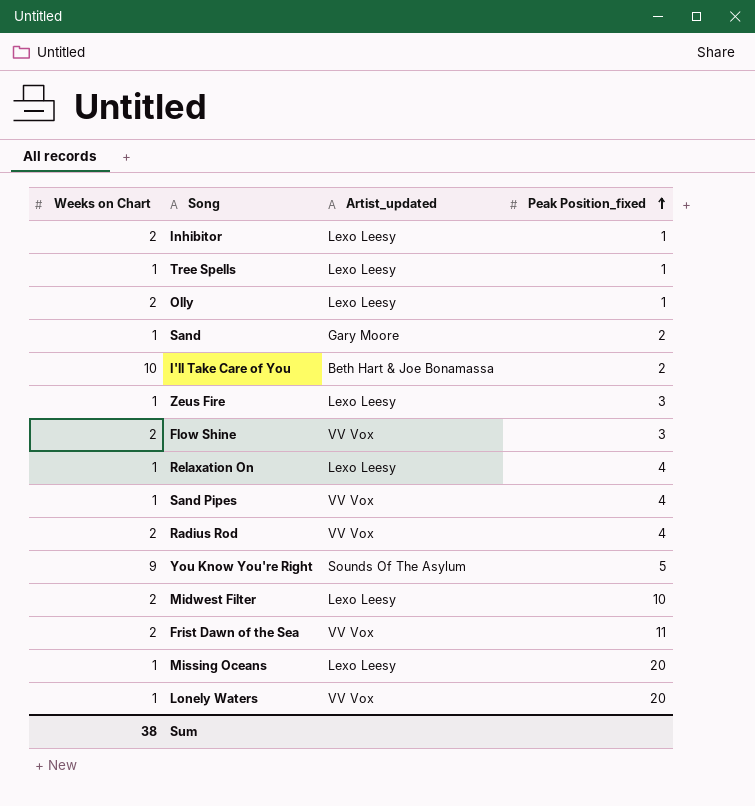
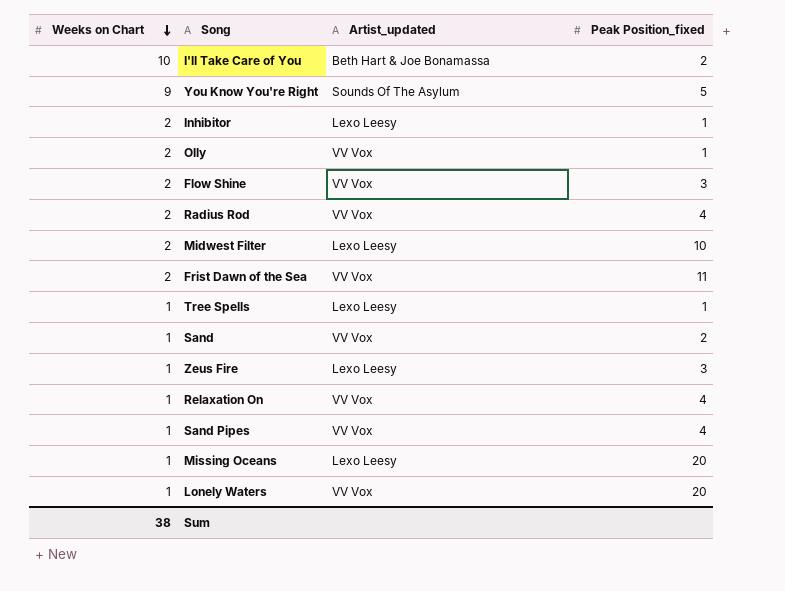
row order: Peak Position_fixed ascending -> Weeks on Chart descending
Olly | Artist_updated: Lexo Leesy -> VV Vox
Sand | Artist_updated: Gary Moore -> VV Vox
Relaxation On | Artist_updated: Lexo Leesy -> VV Vox

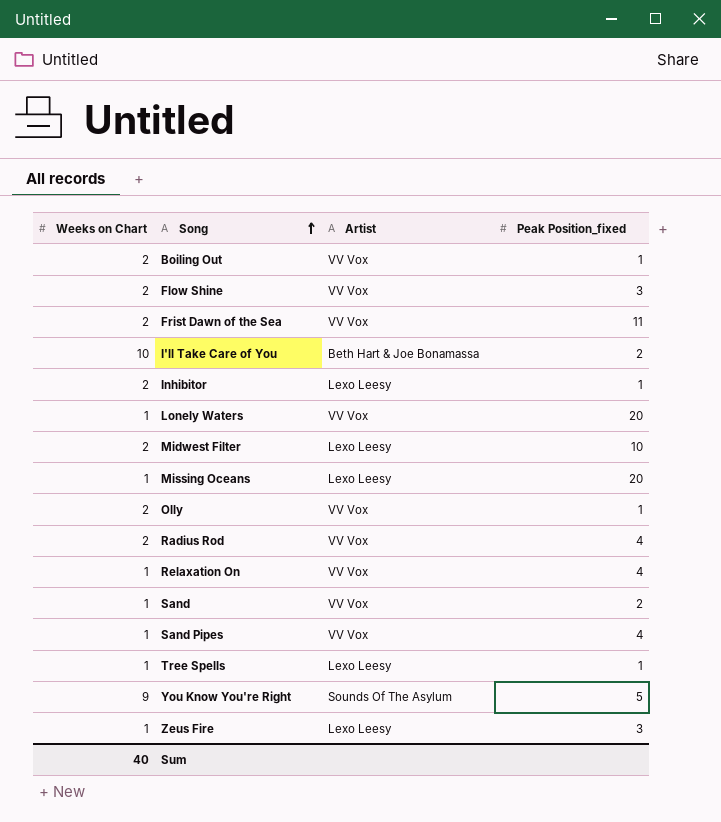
row order: Weeks on Chart descending -> Song ascending
column name: Artist_updated -> Artist
row Boiling Out: none -> 2 | VV Vox | 1
Sum | Weeks on Chart: 38 -> 40

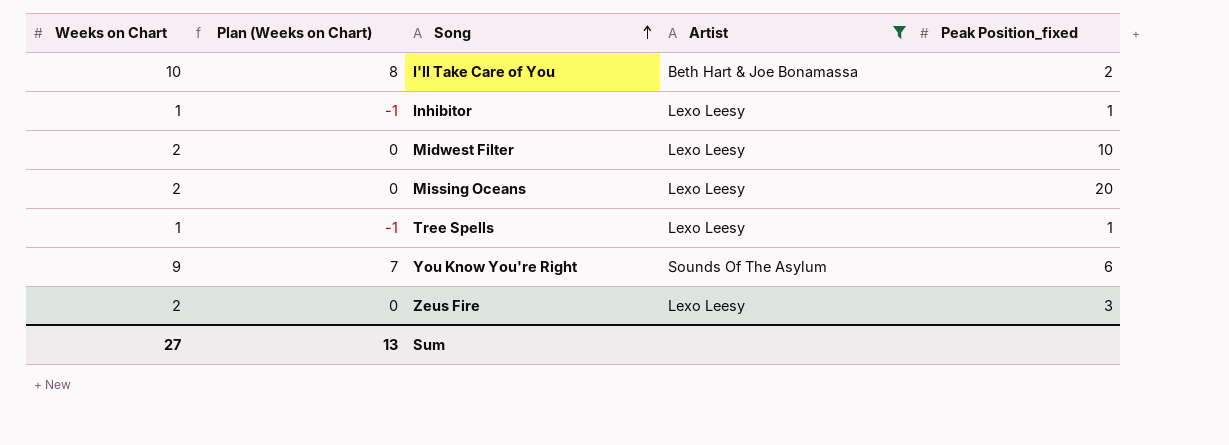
filter: none -> Artist != VV Vox
column Plan (Weeks on Chart) | formula: none -> [Weeks on Chart] - 2
Inhibitor | Weeks on Chart: 2 -> 1
Missing Oceans | Weeks on Chart: 1 -> 2
You Know You're Right | Peak Position_fixed: 5 -> 6
Zeus Fire | Weeks on Chart: 1 -> 2
Sum | Weeks on Chart: 40 -> 27

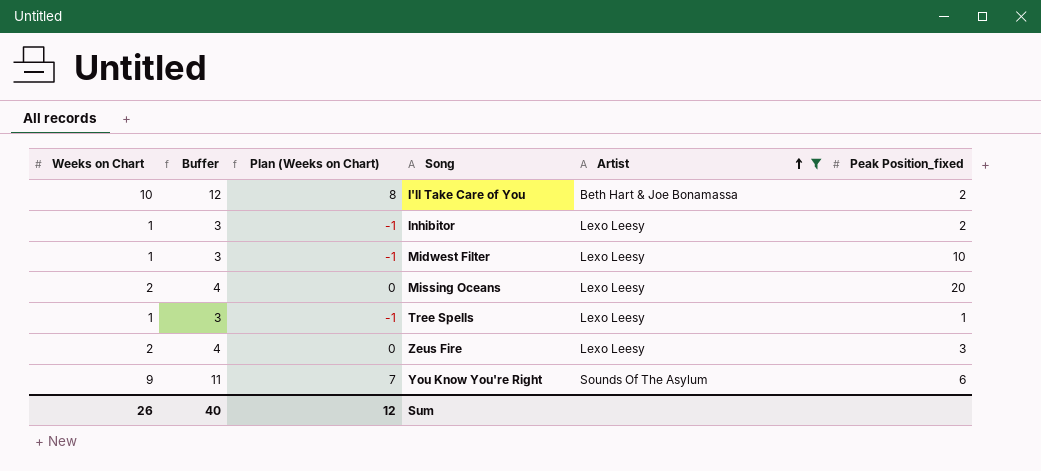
row order: Song ascending -> Artist ascending
column Buffer | formula: none -> [Weeks on Chart] + 2
Inhibitor | Peak Position_fixed: 1 -> 2
Midwest Filter | Weeks on Chart: 2 -> 1
Midwest Filter | Plan (Weeks on Chart): 0 -> -1
Sum | Weeks on Chart: 27 -> 26
Sum | Plan (Weeks on Chart): 13 -> 12

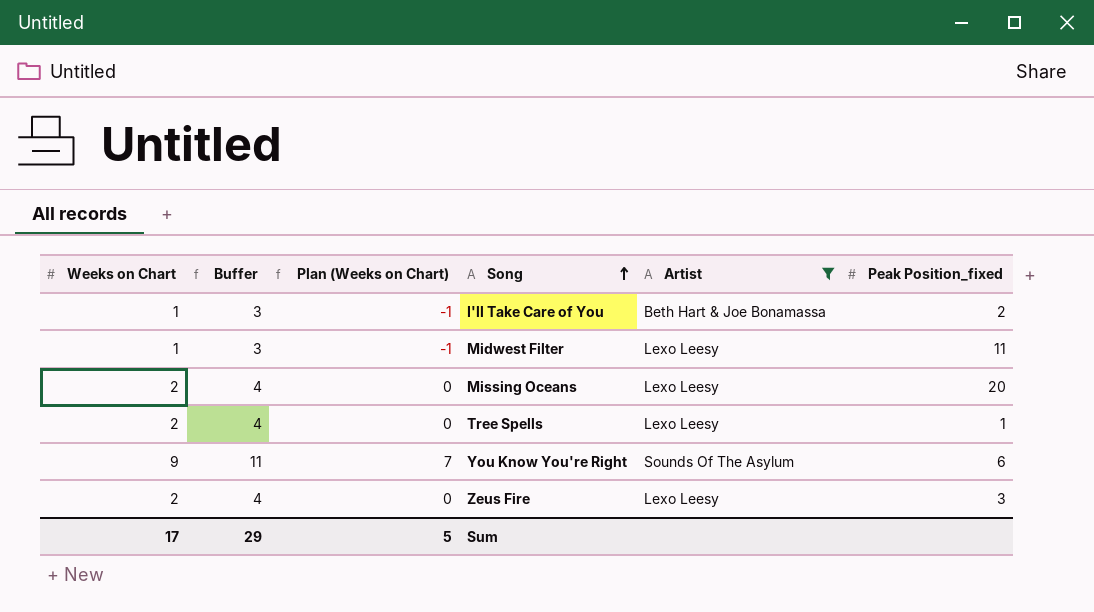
row order: Artist ascending -> Song ascending
row Inhibitor: 1 | 3 | -1 | Lexo Leesy | 2 -> none
I'll Take Care of You | Weeks on Chart: 10 -> 1
I'll Take Care of You | Buffer: 12 -> 3
I'll Take Care of You | Plan (Weeks on Chart): 8 -> -1
Midwest Filter | Peak Position_fixed: 10 -> 11
Tree Spells | Weeks on Chart: 1 -> 2
Tree Spells | Buffer: 3 -> 4
Tree Spells | Plan (Weeks on Chart): -1 -> 0
Sum | Weeks on Chart: 26 -> 17
Sum | Buffer: 40 -> 29
Sum | Plan (Weeks on Chart): 12 -> 5

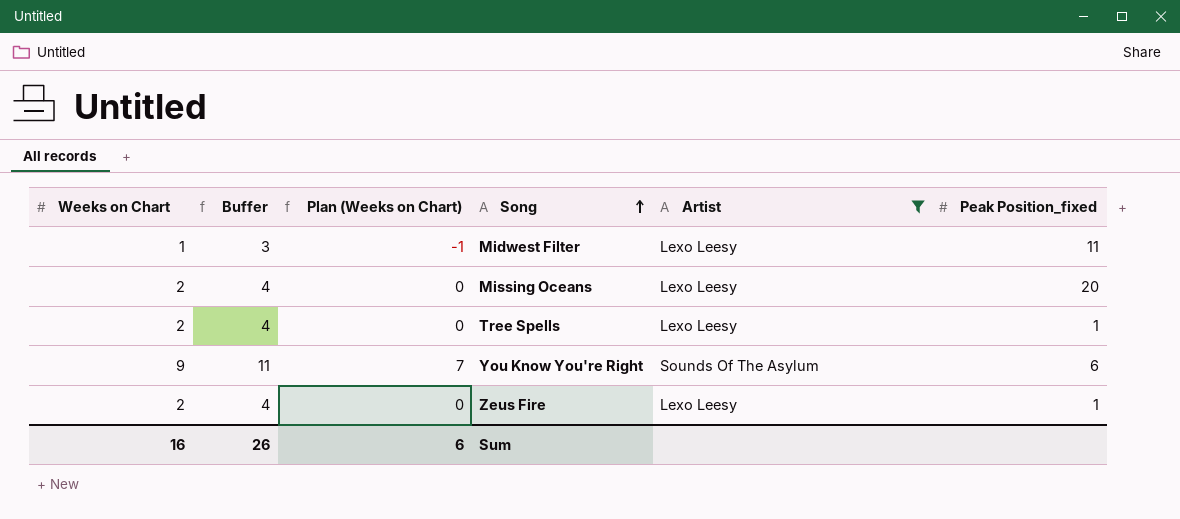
row I'll Take Care of You: 1 | 3 | -1 | Beth Hart & Joe Bonamassa | 2 -> none
Zeus Fire | Peak Position_fixed: 3 -> 1
Sum | Weeks on Chart: 17 -> 16
Sum | Buffer: 29 -> 26
Sum | Plan (Weeks on Chart): 5 -> 6

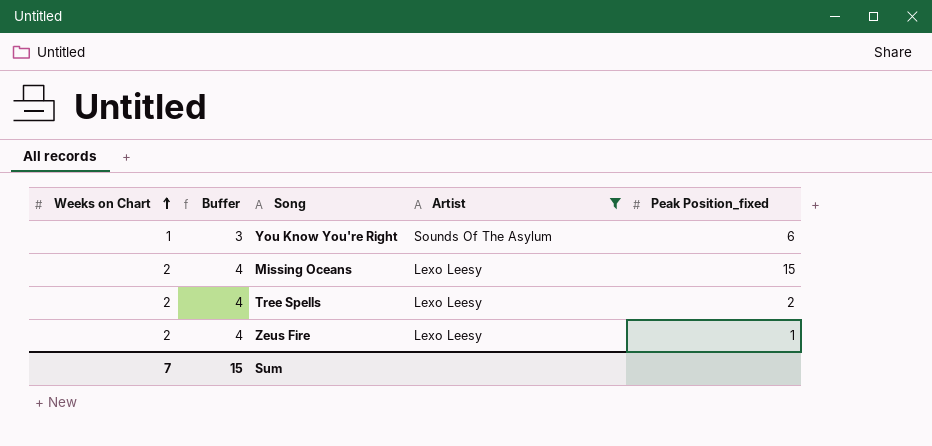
row order: Song ascending -> Weeks on Chart ascending
column Plan (Weeks on Chart) | formula: [Weeks on Chart] - 2 -> none
row Midwest Filter: 1 | 3 | -1 | Lexo Leesy | 11 -> none
You Know You're Right | Weeks on Chart: 9 -> 1
You Know You're Right | Buffer: 11 -> 3
Missing Oceans | Peak Position_fixed: 20 -> 15
Tree Spells | Peak Position_fixed: 1 -> 2
Sum | Weeks on Chart: 16 -> 7
Sum | Buffer: 26 -> 15

